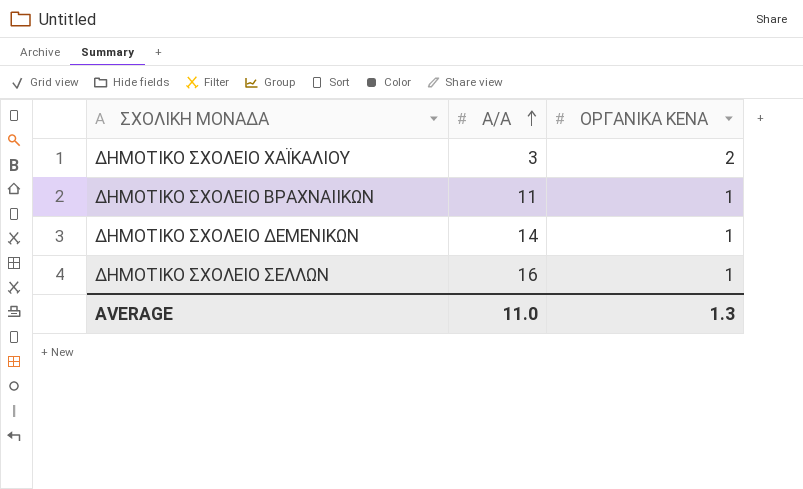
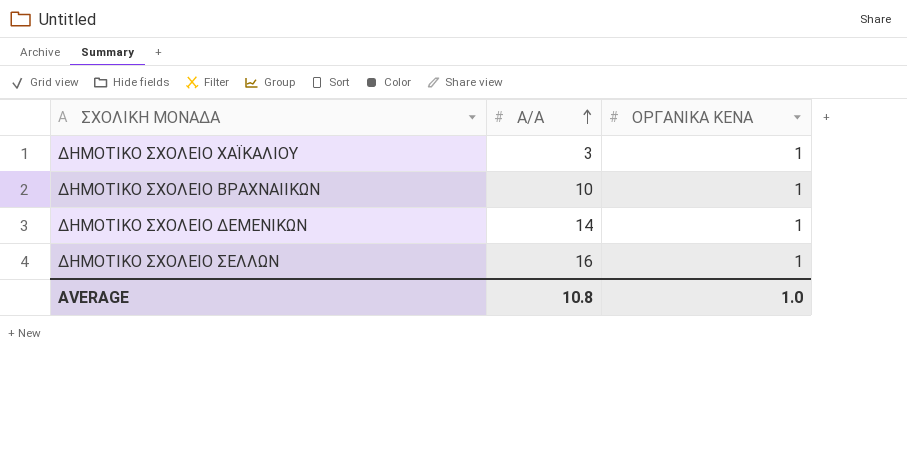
ΔΗΜΟΤΙΚΟ ΣΧΟΛΕΙΟ ΧΑΪΚΑΛΙΟΥ | ΟΡΓΑΝΙΚΑ ΚΕΝΑ: 2 -> 1
ΔΗΜΟΤΙΚΟ ΣΧΟΛΕΙΟ ΒΡΑΧΝΑΙΙΚΩΝ | Α/Α: 11 -> 10
AVERAGE | Α/Α: 11.0 -> 10.8
AVERAGE | ΟΡΓΑΝΙΚΑ ΚΕΝΑ: 1.3 -> 1.0

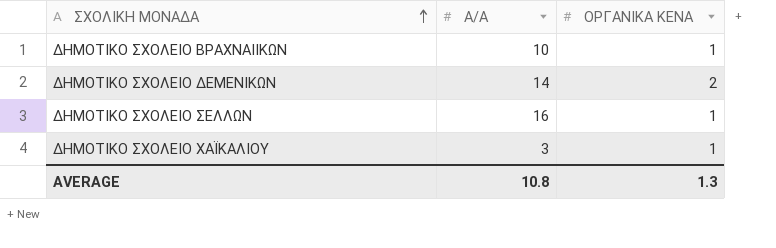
row order: Α/Α ascending -> ΣΧΟΛΙΚΗ ΜΟΝΑΔΑ ascending
ΔΗΜΟΤΙΚΟ ΣΧΟΛΕΙΟ ΔΕΜΕΝΙΚΩΝ | ΟΡΓΑΝΙΚΑ ΚΕΝΑ: 1 -> 2
AVERAGE | ΟΡΓΑΝΙΚΑ ΚΕΝΑ: 1.0 -> 1.3

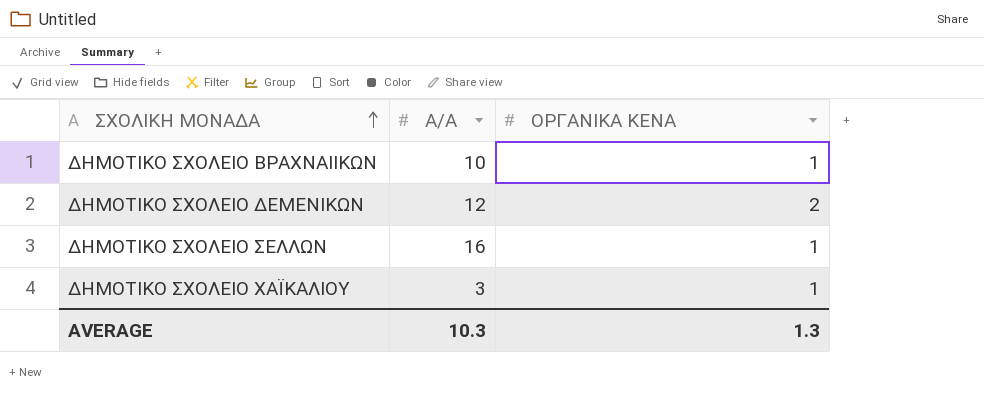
ΔΗΜΟΤΙΚΟ ΣΧΟΛΕΙΟ ΔΕΜΕΝΙΚΩΝ | Α/Α: 14 -> 12
AVERAGE | Α/Α: 10.8 -> 10.3

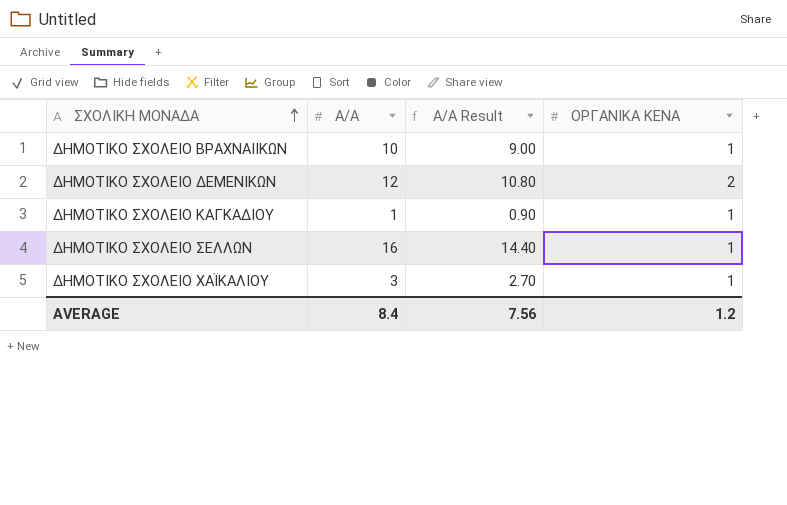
column Α/Α Result | formula: none -> [Α/Α] * 0.9
row ΔΗΜΟΤΙΚΟ ΣΧΟΛΕΙΟ ΚΑΓΚΑΔΙΟΥ: none -> 1 | 0.90 | 1
AVERAGE | Α/Α: 10.3 -> 8.4
AVERAGE | ΟΡΓΑΝΙΚΑ ΚΕΝΑ: 1.3 -> 1.2

